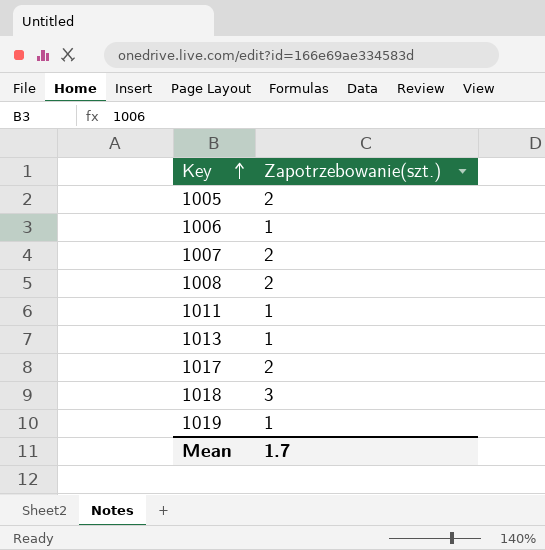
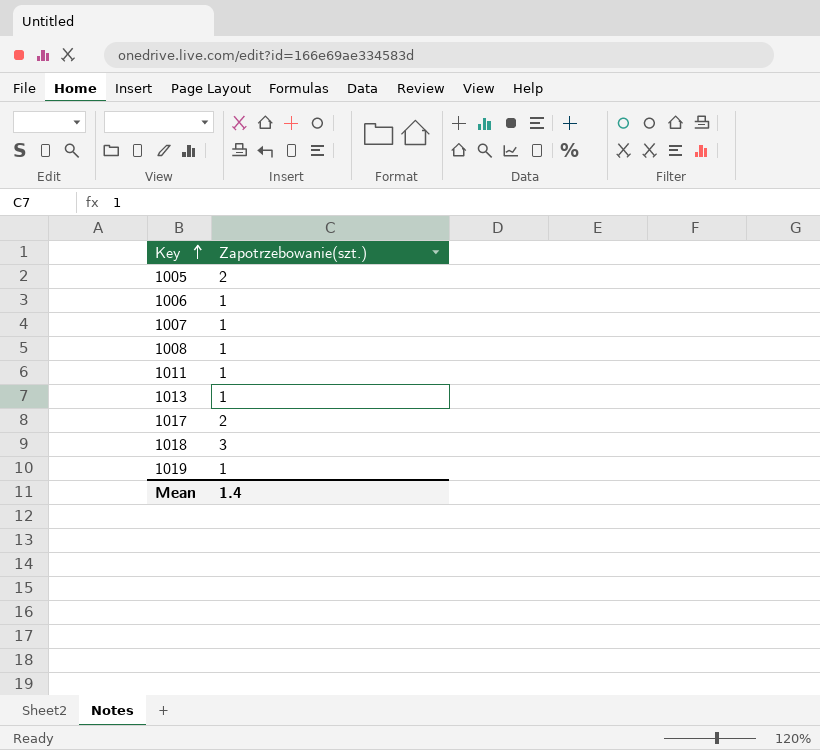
1007 | Zapotrzebowanie(szt.): 2 -> 1
1008 | Zapotrzebowanie(szt.): 2 -> 1
Mean | Zapotrzebowanie(szt.): 1.7 -> 1.4

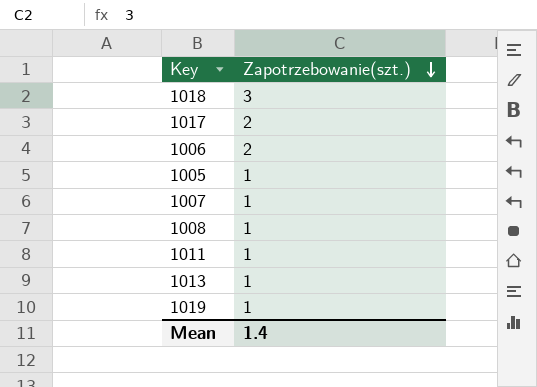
row order: Key ascending -> Zapotrzebowanie(szt.) descending
1006 | Zapotrzebowanie(szt.): 1 -> 2
1005 | Zapotrzebowanie(szt.): 2 -> 1

